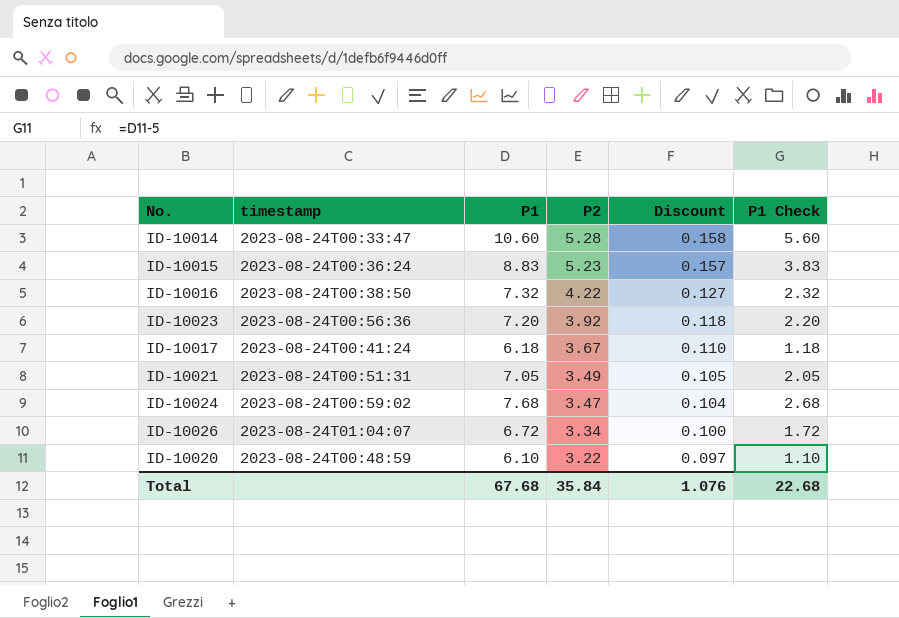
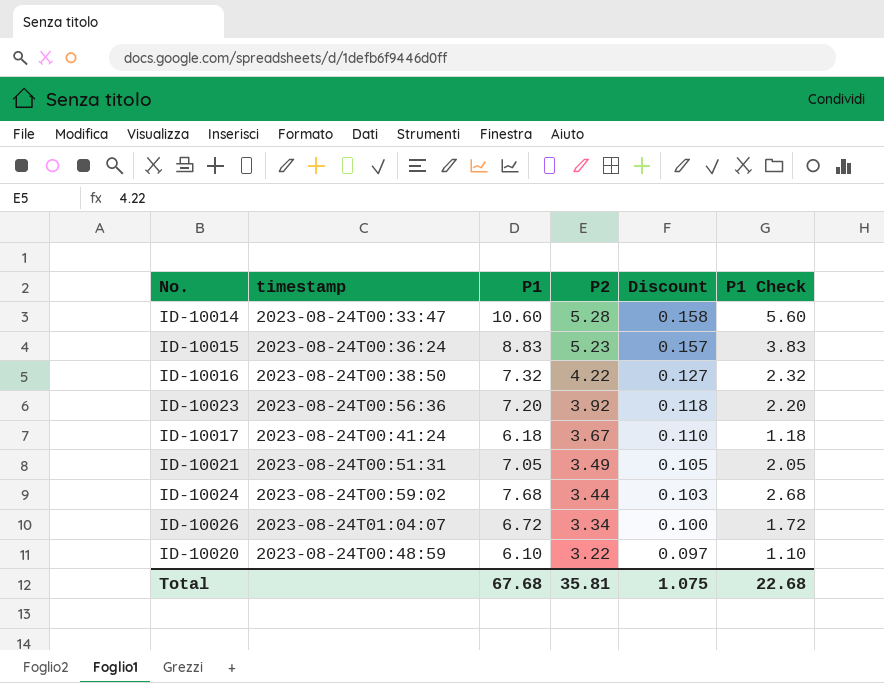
ID-10024 | P2: 3.47 -> 3.44
ID-10024 | Discount: 0.104 -> 0.103
Total | P2: 35.84 -> 35.81
Total | Discount: 1.076 -> 1.075

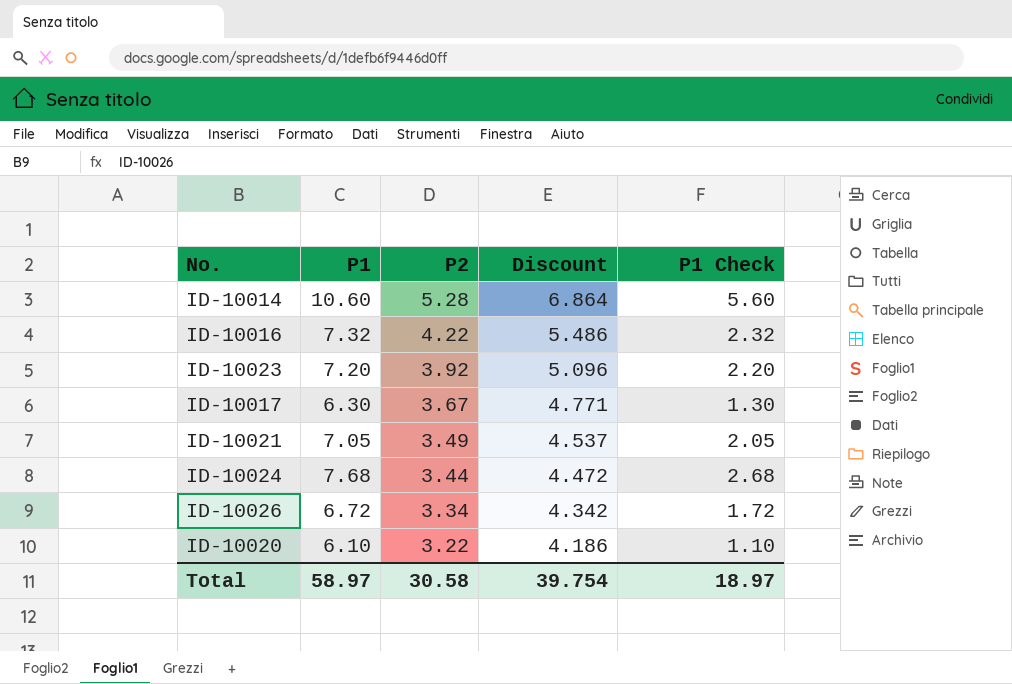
column timestamp | position: 2 -> none
column Discount | formula: [P2] * 0.03 -> [P2] * 1.3
row ID-10015: 2023-08-24T00:36:24 | 8.83 | 5.23 | 0.157 | 3.83 -> none
ID-10017 | P1: 6.18 -> 6.30
ID-10017 | P1 Check: 1.18 -> 1.30
Total | P1: 67.68 -> 58.97
Total | P2: 35.81 -> 30.58
Total | Discount: 1.075 -> 39.754
Total | P1 Check: 22.68 -> 18.97

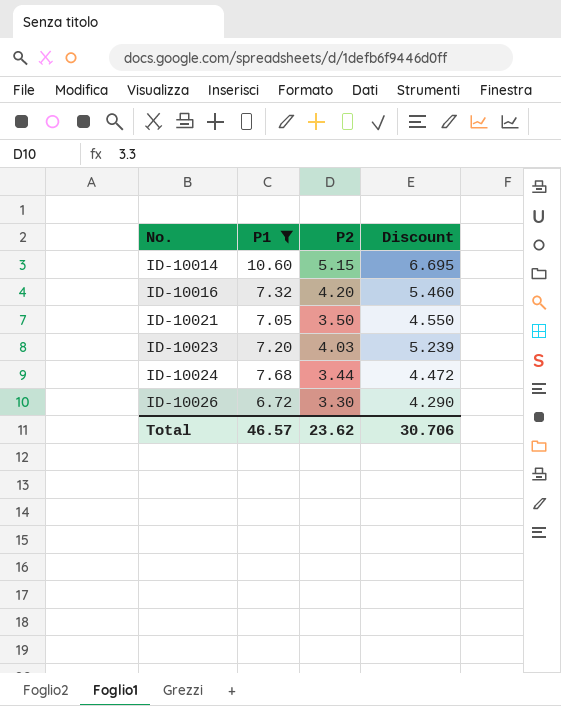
filter: none -> P1 >= 6.72
row order: P2 descending -> No. ascending
column P1 Check | formula: [P1] - 5 -> none
ID-10014 | P2: 5.28 -> 5.15
ID-10014 | Discount: 6.864 -> 6.695
ID-10016 | P2: 4.22 -> 4.20
ID-10016 | Discount: 5.486 -> 5.460
ID-10021 | P2: 3.49 -> 3.50
ID-10021 | Discount: 4.537 -> 4.550
ID-10023 | P2: 3.92 -> 4.03
ID-10023 | Discount: 5.096 -> 5.239
ID-10026 | P2: 3.34 -> 3.30
ID-10026 | Discount: 4.342 -> 4.290
Total | P1: 58.97 -> 46.57
Total | P2: 30.58 -> 23.62
Total | Discount: 39.754 -> 30.706

